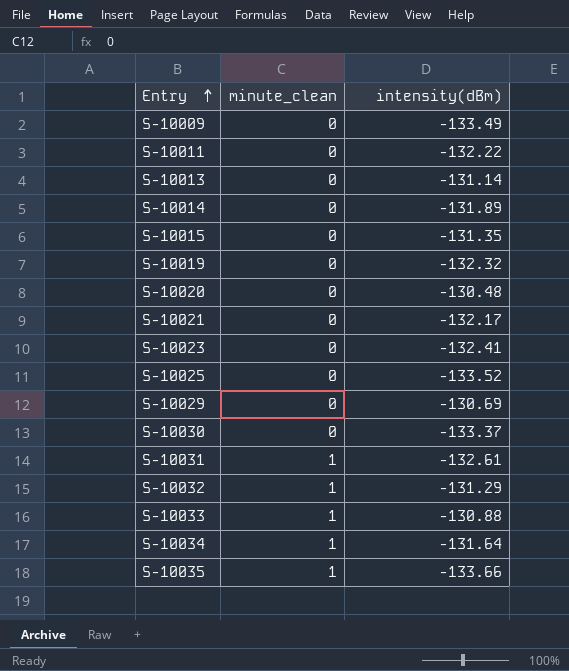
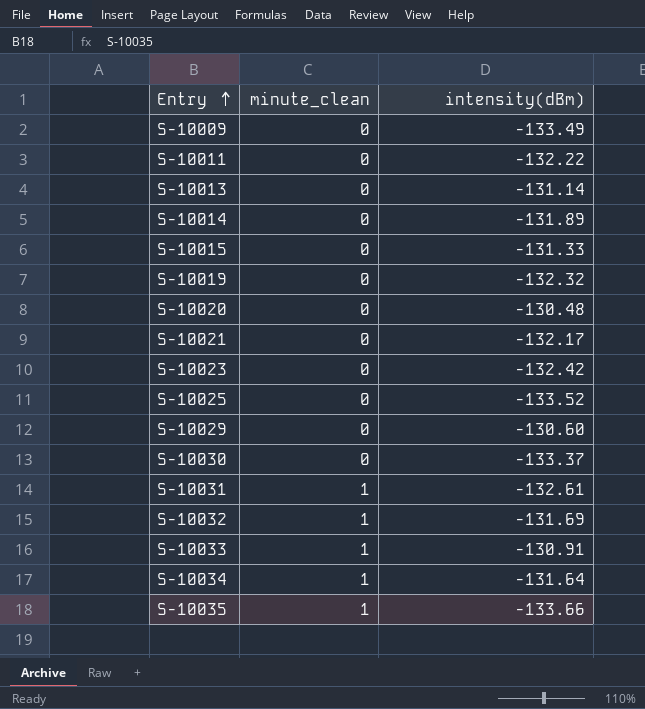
S-10015 | intensity(dBm): -131.35 -> -131.33
S-10023 | intensity(dBm): -132.41 -> -132.42
S-10029 | intensity(dBm): -130.69 -> -130.60
S-10032 | intensity(dBm): -131.29 -> -131.69
S-10033 | intensity(dBm): -130.88 -> -130.91

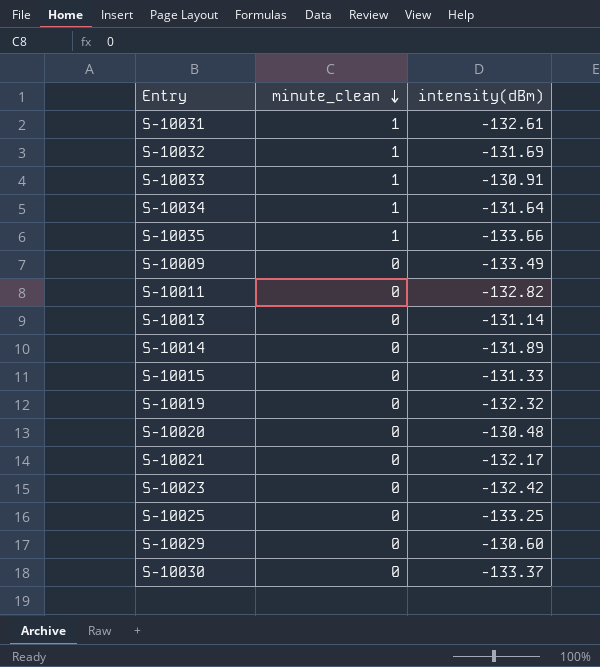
row order: Entry ascending -> minute_clean descending
S-10011 | intensity(dBm): -132.22 -> -132.82
S-10025 | intensity(dBm): -133.52 -> -133.25

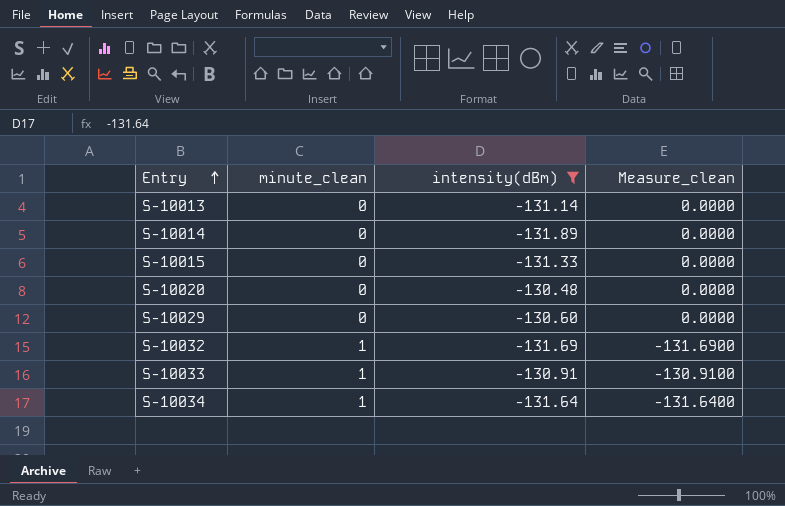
filter: none -> intensity(dBm) >= -131.89
row order: minute_clean descending -> Entry ascending
column Measure_clean | formula: none -> [minute_clean] * [intensity(dBm)]

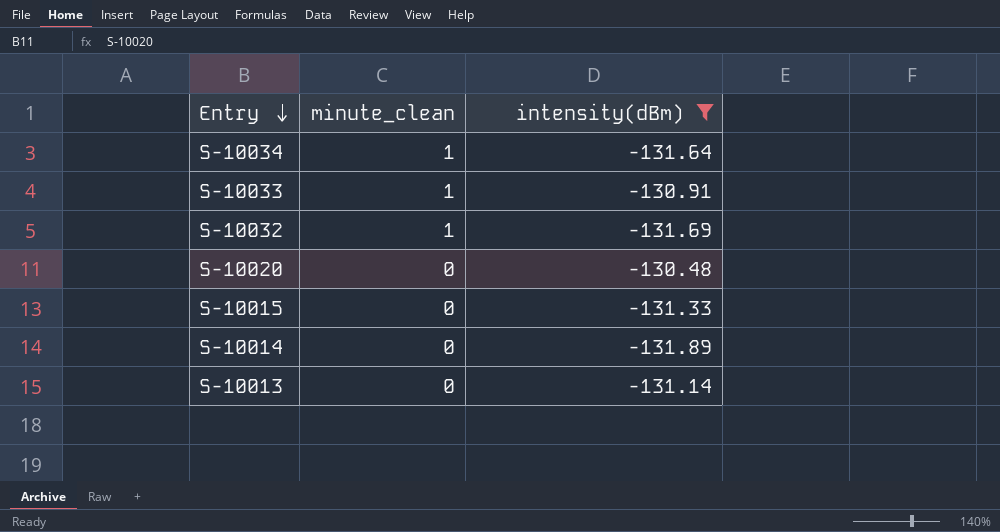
row order: Entry ascending -> Entry descending
column Measure_clean | formula: [minute_clean] * [intensity(dBm)] -> none
row S-10029: 0 | -130.60 | 0.0000 -> none

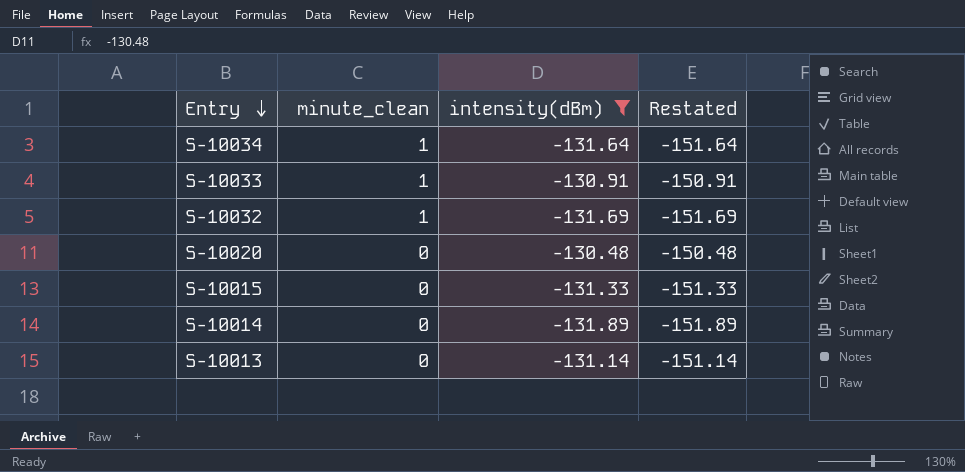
column Restated | formula: none -> [intensity(dBm)] - 20

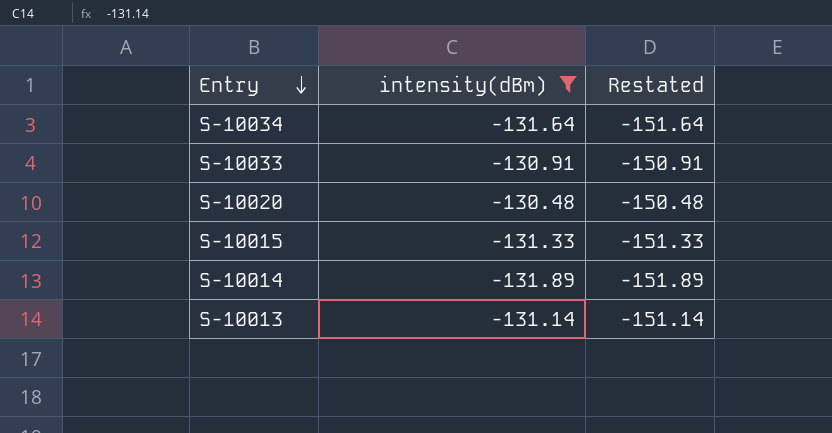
column minute_clean | position: 2 -> none
row S-10032: 1 | -131.69 | -151.69 -> none

